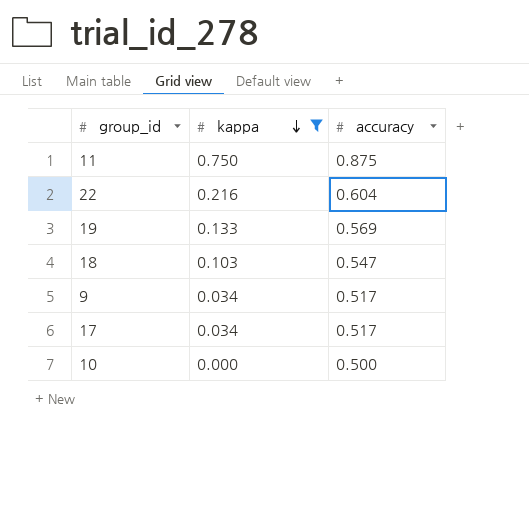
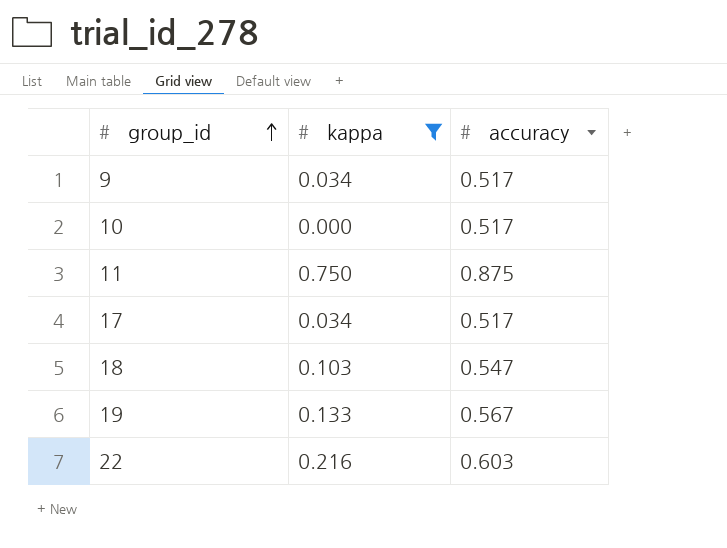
row order: kappa descending -> group_id ascending
10 | accuracy: 0.500 -> 0.517
19 | accuracy: 0.569 -> 0.567
22 | accuracy: 0.604 -> 0.603

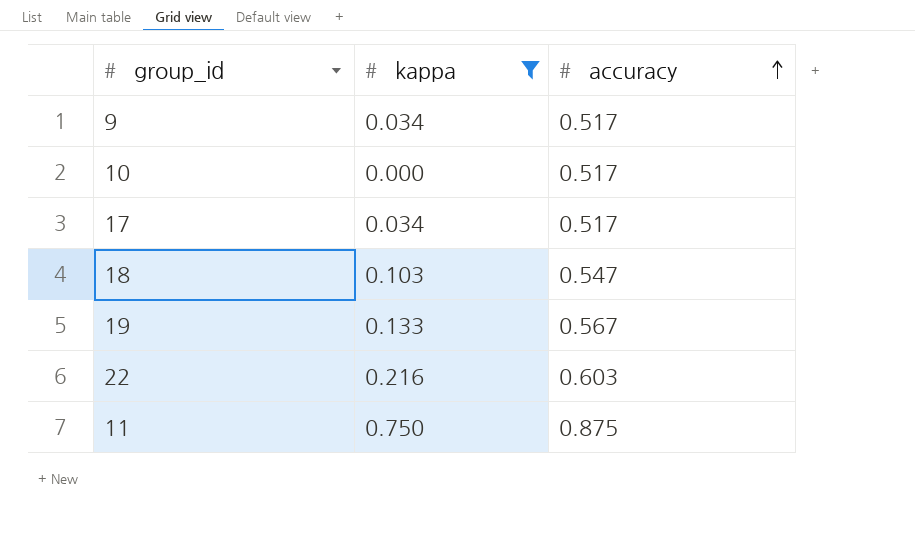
row order: group_id ascending -> accuracy ascending

